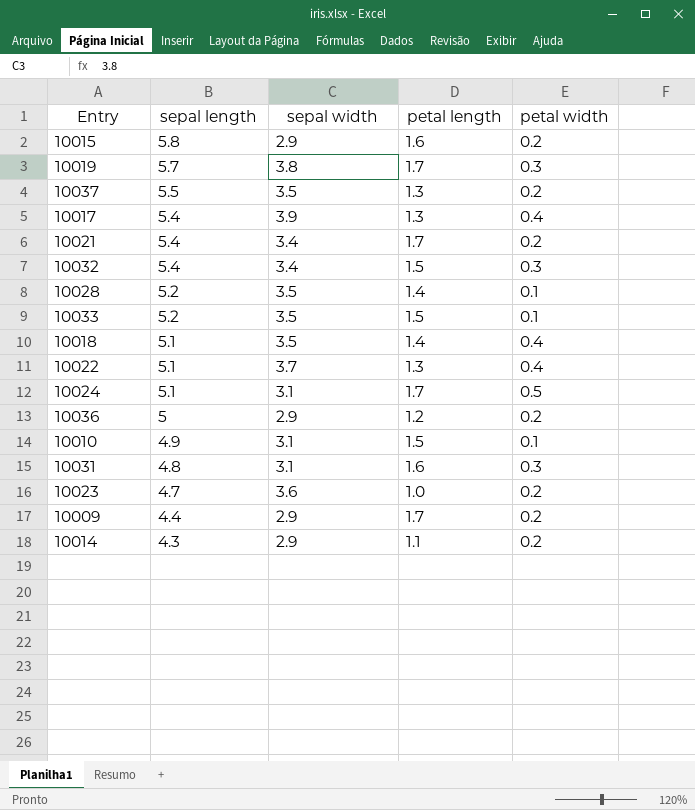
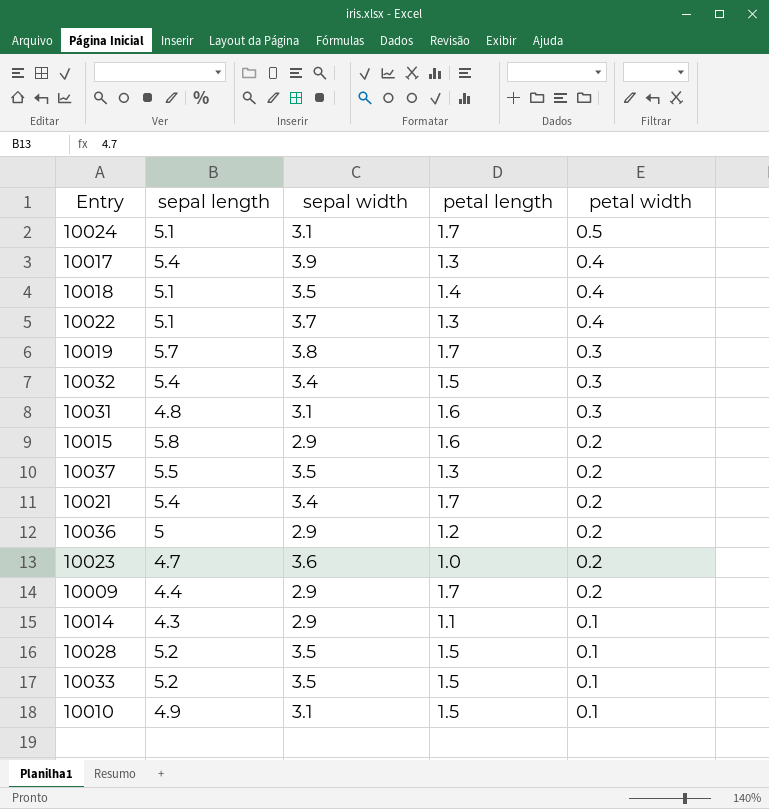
row order: sepal length descending -> petal width descending
10014 | petal width: 0.2 -> 0.1
10028 | petal length: 1.4 -> 1.5

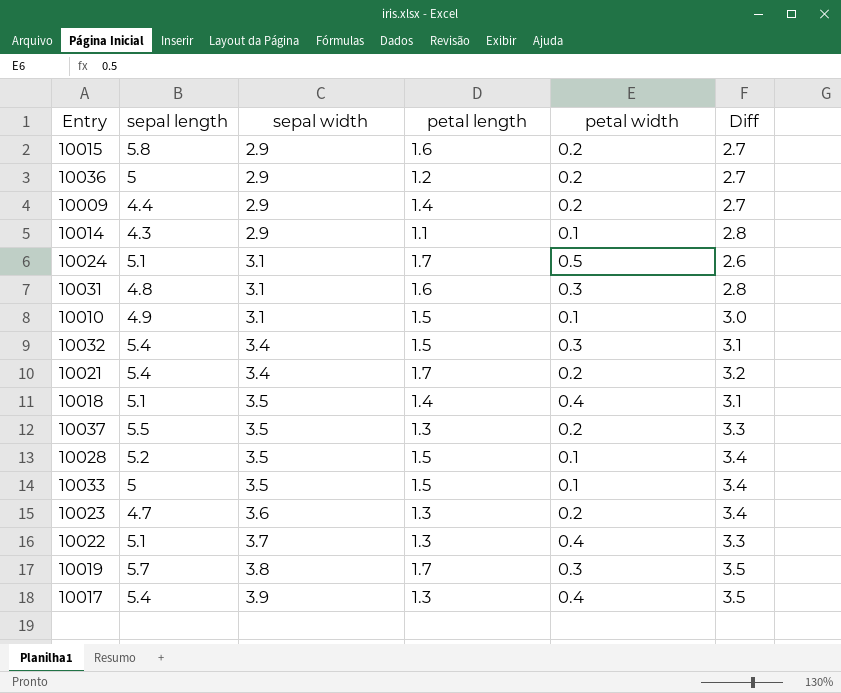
row order: petal width descending -> sepal width ascending
column Diff | formula: none -> [sepal width] - [petal width]
10009 | petal length: 1.7 -> 1.4
10033 | sepal length: 5.2 -> 5
10023 | petal length: 1.0 -> 1.3

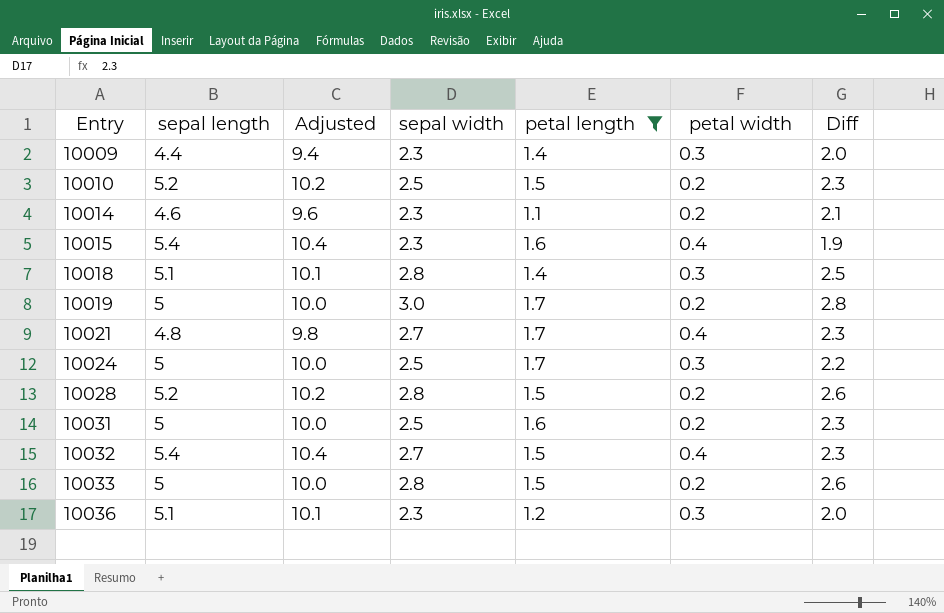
filter: none -> petal length != 1.3
row order: sepal width ascending -> Entry ascending
column Adjusted | formula: none -> [sepal length] + 5
10009 | sepal width: 2.9 -> 2.3
10009 | petal width: 0.2 -> 0.3
10009 | Diff: 2.7 -> 2.0
10010 | sepal length: 4.9 -> 5.2
10010 | sepal width: 3.1 -> 2.5
10010 | petal width: 0.1 -> 0.2
10010 | Diff: 3.0 -> 2.3
10014 | sepal length: 4.3 -> 4.6
10014 | sepal width: 2.9 -> 2.3
10014 | petal width: 0.1 -> 0.2
10014 | Diff: 2.8 -> 2.1
10015 | sepal length: 5.8 -> 5.4
10015 | sepal width: 2.9 -> 2.3
10015 | petal width: 0.2 -> 0.4
10015 | Diff: 2.7 -> 1.9
10018 | sepal width: 3.5 -> 2.8
10018 | petal width: 0.4 -> 0.3
10018 | Diff: 3.1 -> 2.5
10019 | sepal length: 5.7 -> 5
10019 | sepal width: 3.8 -> 3.0
10019 | petal width: 0.3 -> 0.2
10019 | Diff: 3.5 -> 2.8
10021 | sepal length: 5.4 -> 4.8
10021 | sepal width: 3.4 -> 2.7
10021 | petal width: 0.2 -> 0.4
10021 | Diff: 3.2 -> 2.3
10024 | sepal length: 5.1 -> 5
10024 | sepal width: 3.1 -> 2.5
10024 | petal width: 0.5 -> 0.3
10024 | Diff: 2.6 -> 2.2
10028 | sepal width: 3.5 -> 2.8
10028 | petal width: 0.1 -> 0.2
10028 | Diff: 3.4 -> 2.6
10031 | sepal length: 4.8 -> 5
10031 | sepal width: 3.1 -> 2.5
10031 | petal width: 0.3 -> 0.2
10031 | Diff: 2.8 -> 2.3
10032 | sepal width: 3.4 -> 2.7
10032 | petal width: 0.3 -> 0.4
10032 | Diff: 3.1 -> 2.3
10033 | sepal width: 3.5 -> 2.8
10033 | petal width: 0.1 -> 0.2
10033 | Diff: 3.4 -> 2.6
10036 | sepal length: 5 -> 5.1
10036 | sepal width: 2.9 -> 2.3
10036 | petal width: 0.2 -> 0.3
10036 | Diff: 2.7 -> 2.0

